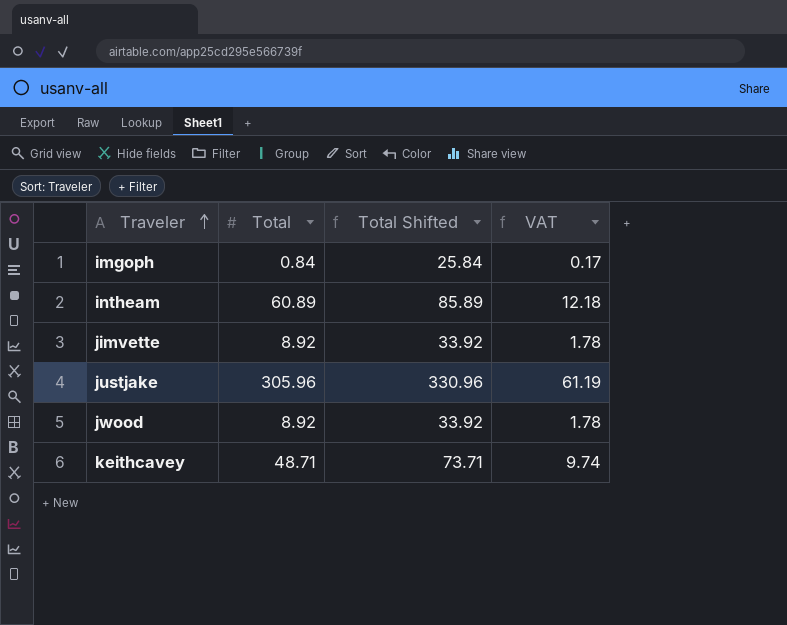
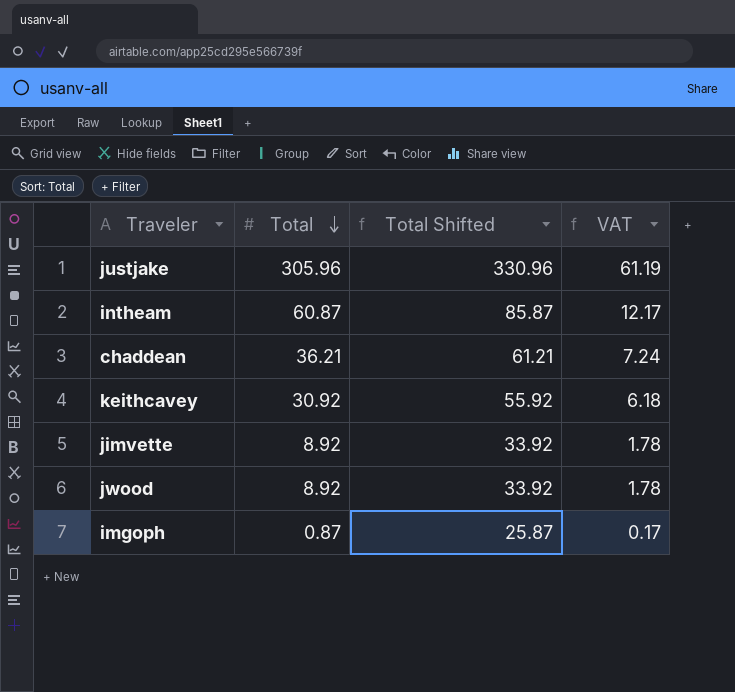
row order: Traveler ascending -> Total descending
intheam | Total: 60.89 -> 60.87
intheam | Total Shifted: 85.89 -> 85.87
intheam | VAT: 12.18 -> 12.17
row chaddean: none -> 36.21 | 61.21 | 7.24
keithcavey | Total: 48.71 -> 30.92
keithcavey | Total Shifted: 73.71 -> 55.92
keithcavey | VAT: 9.74 -> 6.18
imgoph | Total: 0.84 -> 0.87
imgoph | Total Shifted: 25.84 -> 25.87

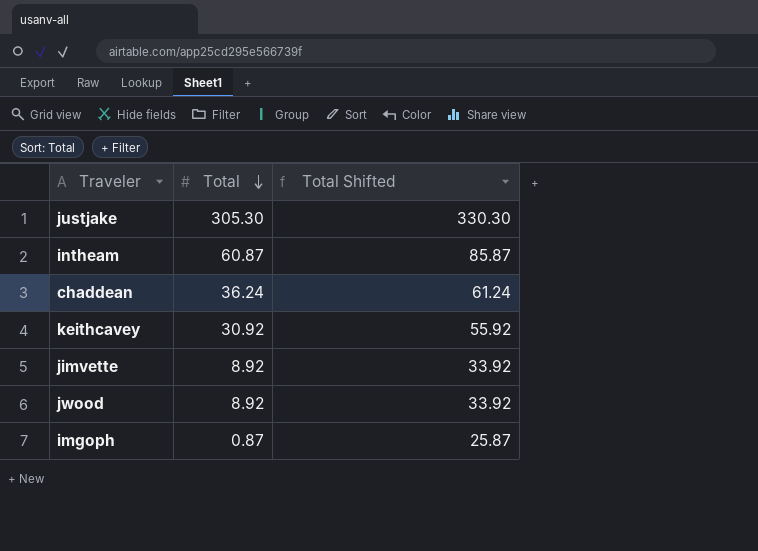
column VAT | formula: [Total] * 0.2 -> none
justjake | Total: 305.96 -> 305.30
justjake | Total Shifted: 330.96 -> 330.30
chaddean | Total: 36.21 -> 36.24
chaddean | Total Shifted: 61.21 -> 61.24

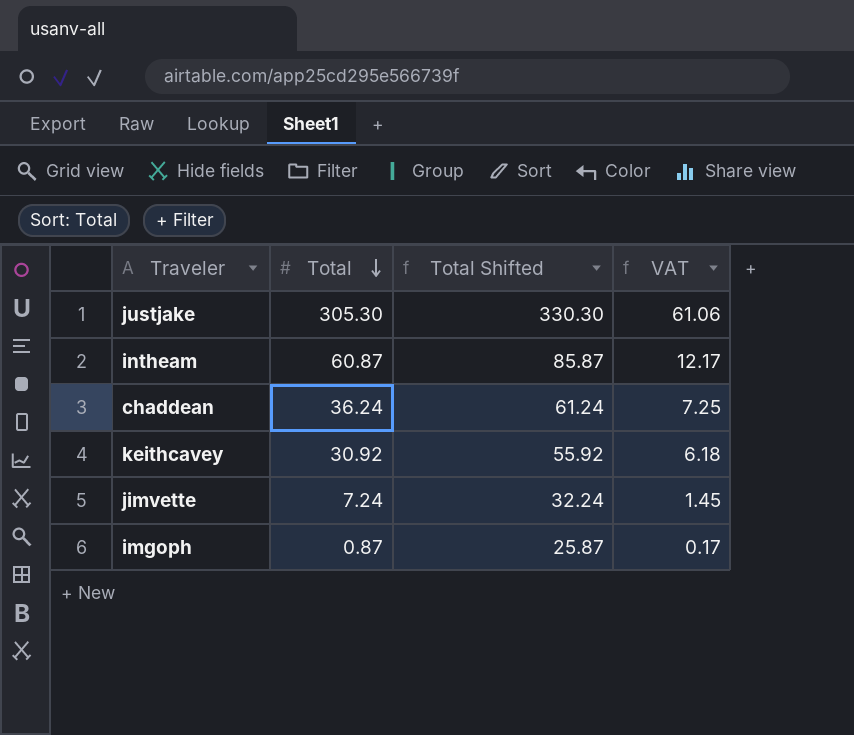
column VAT | formula: none -> [Total] * 0.2
row jwood: 8.92 | 33.92 -> none
jimvette | Total: 8.92 -> 7.24
jimvette | Total Shifted: 33.92 -> 32.24

